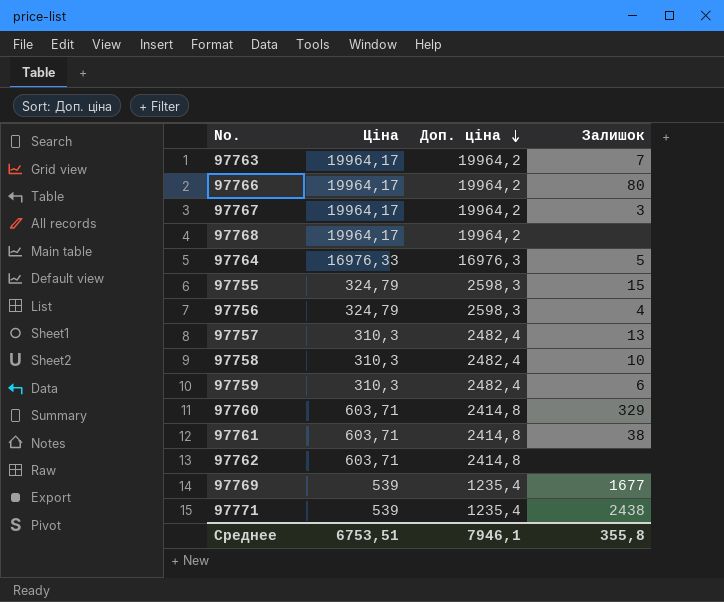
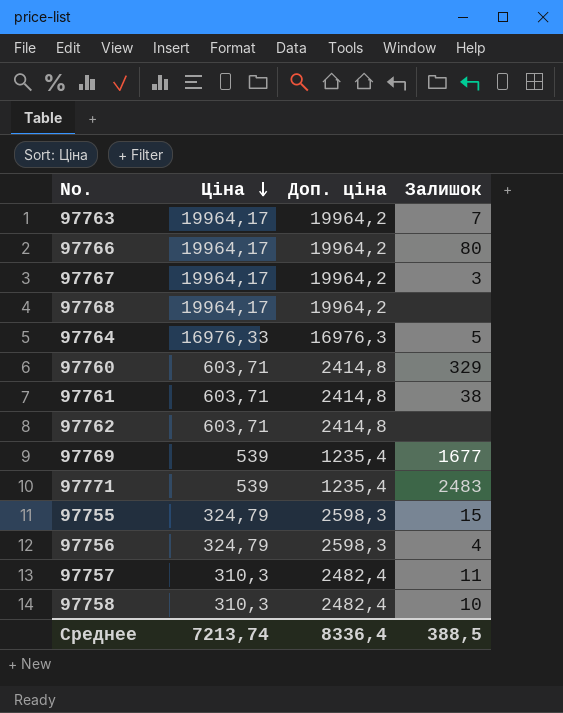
row order: Доп. ціна descending -> Ціна descending
row 97759: 310,3 | 2482,4 | 6 -> none
97771 | Залишок: 2438 -> 2483
97757 | Залишок: 13 -> 11
Среднее | Ціна: 6753,51 -> 7213,74
Среднее | Доп. ціна: 7946,1 -> 8336,4
Среднее | Залишок: 355,8 -> 388,5

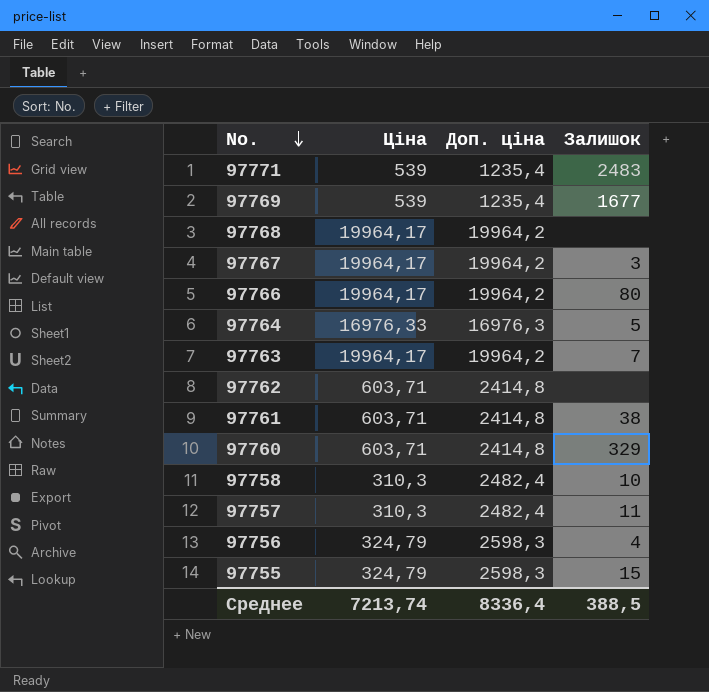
row order: Ціна descending -> No. descending

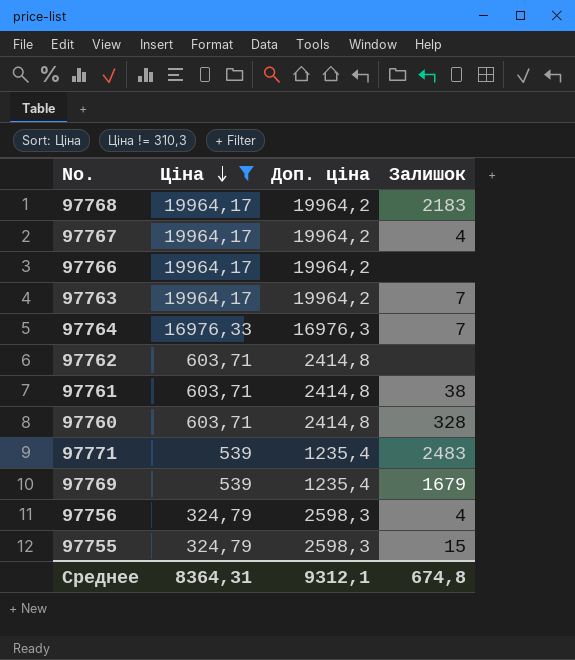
filter: none -> Ціна != 310,3
row order: No. descending -> Ціна descending
97768 | Залишок: none -> 2183
97767 | Залишок: 3 -> 4
97766 | Залишок: 80 -> none
97764 | Залишок: 5 -> 7
97760 | Залишок: 329 -> 328
97769 | Залишок: 1677 -> 1679
Среднее | Ціна: 7213,74 -> 8364,31
Среднее | Доп. ціна: 8336,4 -> 9312,1
Среднее | Залишок: 388,5 -> 674,8

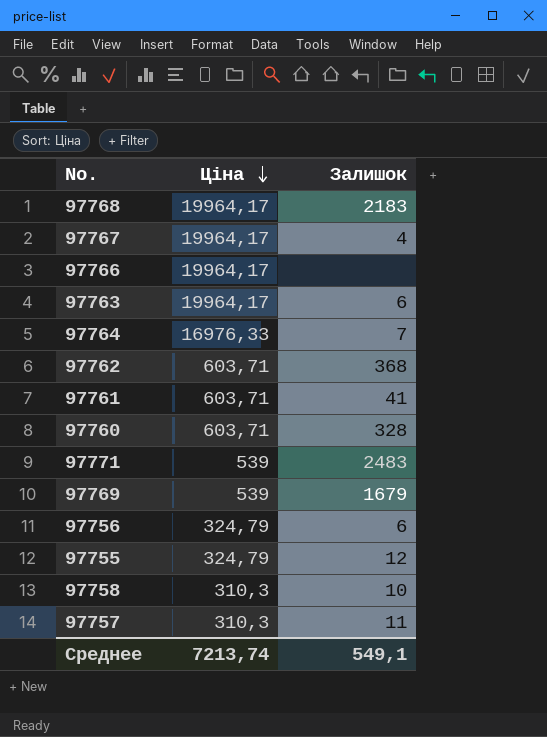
filter: Ціна != 310,3 -> none
column Доп. ціна | position: 3 -> none
97763 | Залишок: 7 -> 6
97762 | Залишок: none -> 368
97761 | Залишок: 38 -> 41
97756 | Залишок: 4 -> 6
97755 | Залишок: 15 -> 12
Среднее | Ціна: 8364,31 -> 7213,74
Среднее | Залишок: 674,8 -> 549,1

